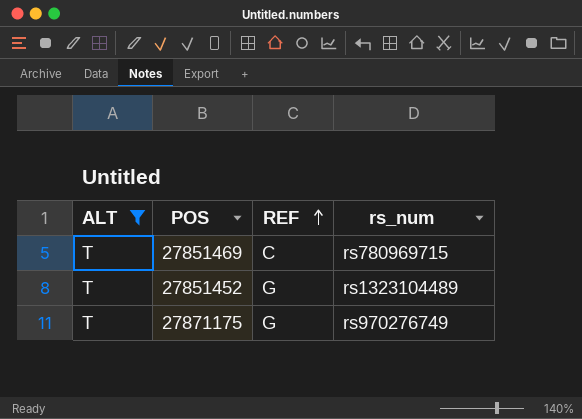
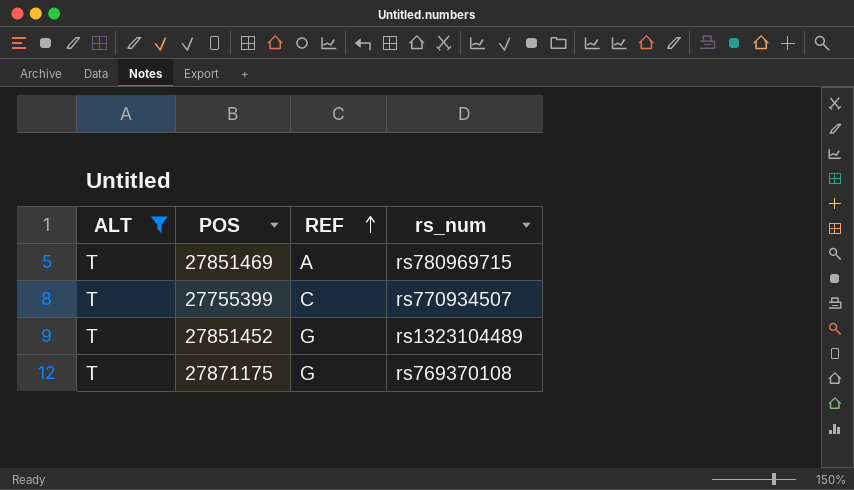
27851469 | REF: C -> A
row 27755399: none -> T | C | rs770934507
27871175 | rs_num: rs970276749 -> rs769370108

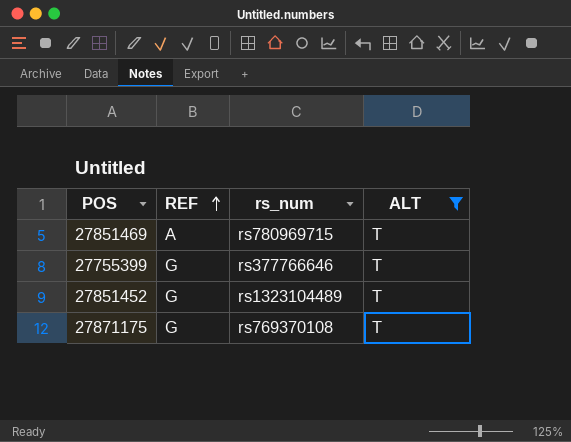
column ALT | position: 1 -> 4
27755399 | REF: C -> G
27755399 | rs_num: rs770934507 -> rs377766646

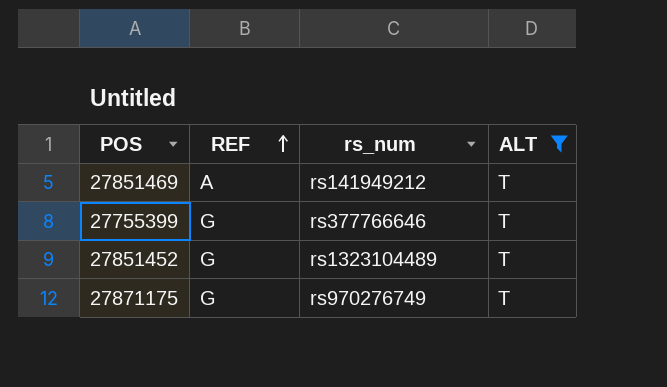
27851469 | rs_num: rs780969715 -> rs141949212
27871175 | rs_num: rs769370108 -> rs970276749

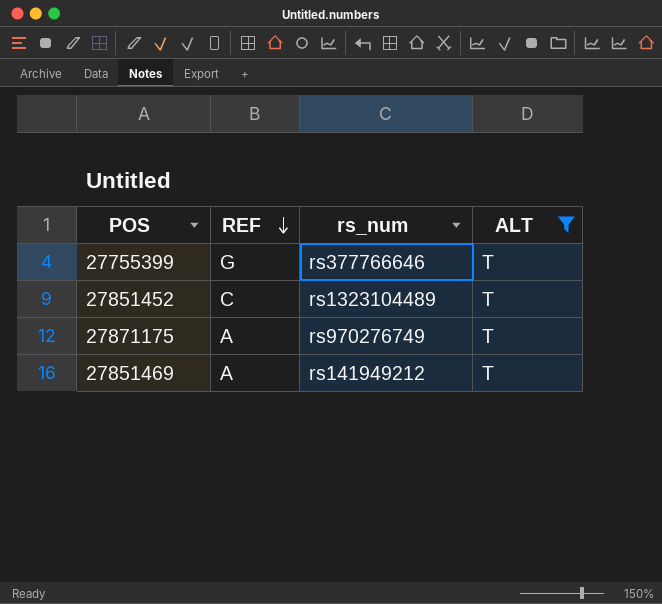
row order: REF ascending -> REF descending
27851452 | REF: G -> C
27871175 | REF: G -> A

